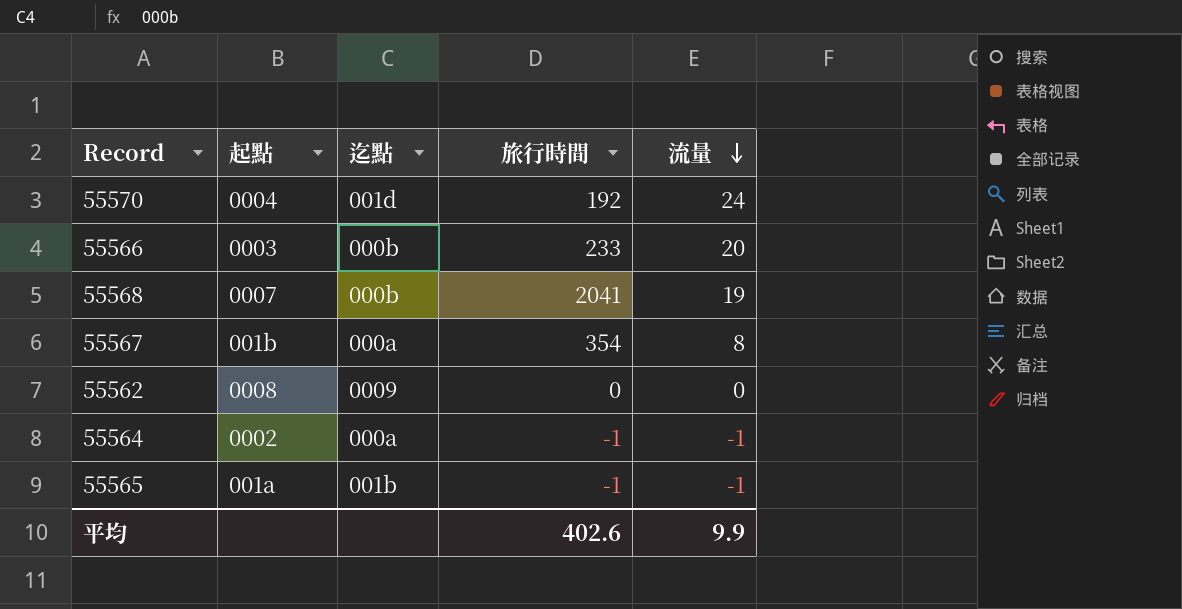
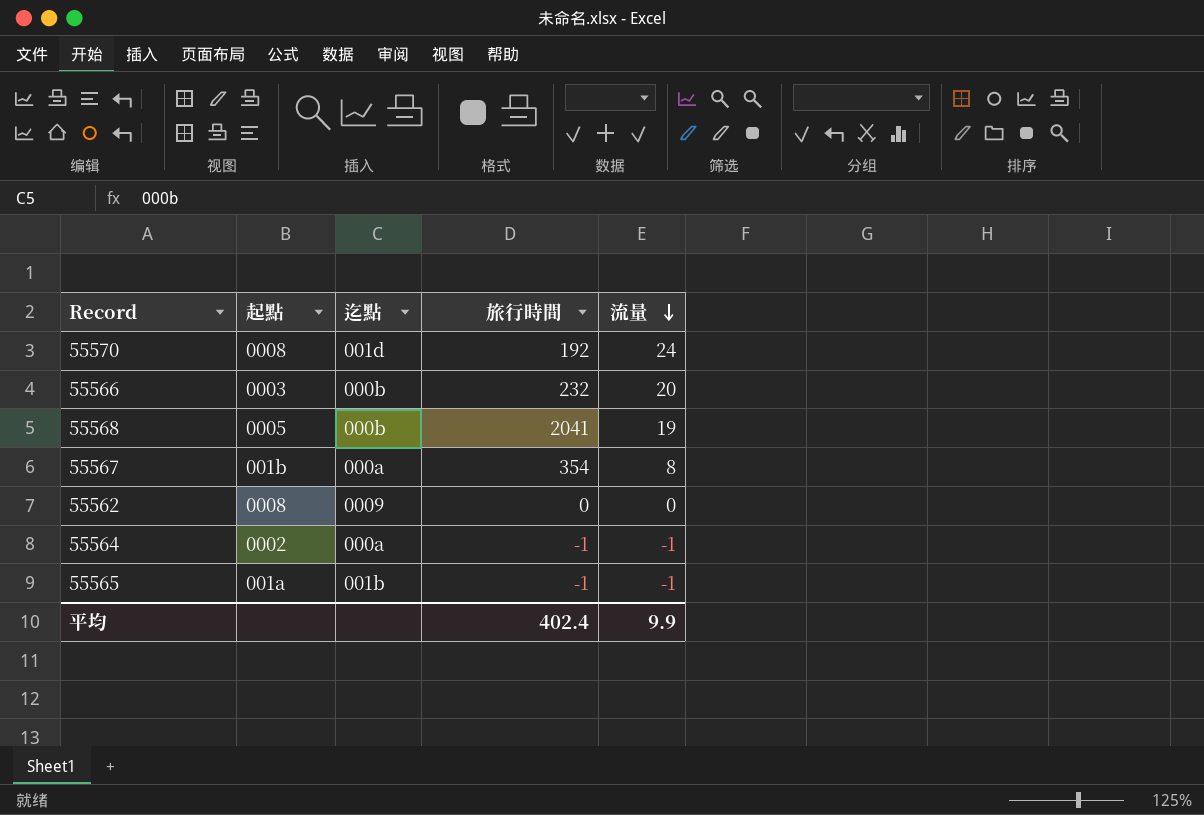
55570 | 起點: 0004 -> 0008
55566 | 旅行時間: 233 -> 232
55568 | 起點: 0007 -> 0005
平均 | 旅行時間: 402.6 -> 402.4

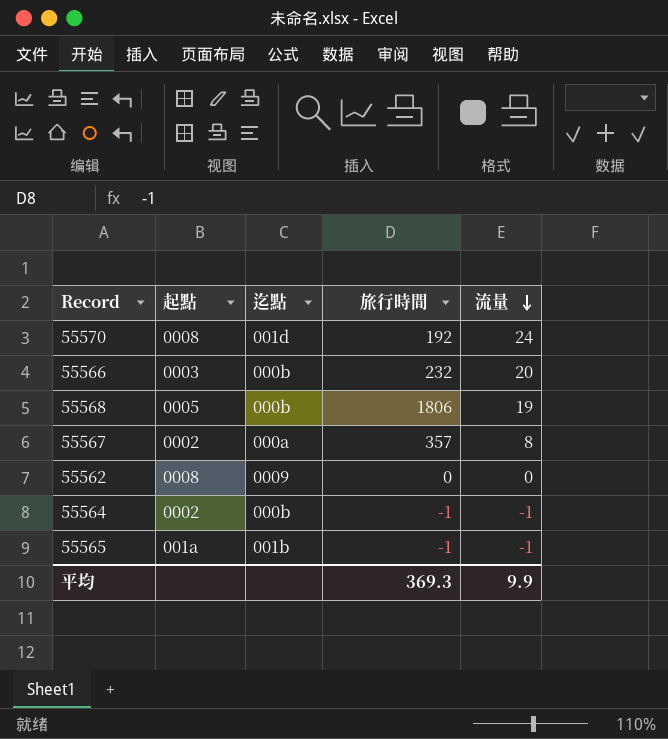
55568 | 旅行時間: 2041 -> 1806
55567 | 起點: 001b -> 0002
55567 | 旅行時間: 354 -> 357
55564 | 迄點: 000a -> 000b
平均 | 旅行時間: 402.4 -> 369.3

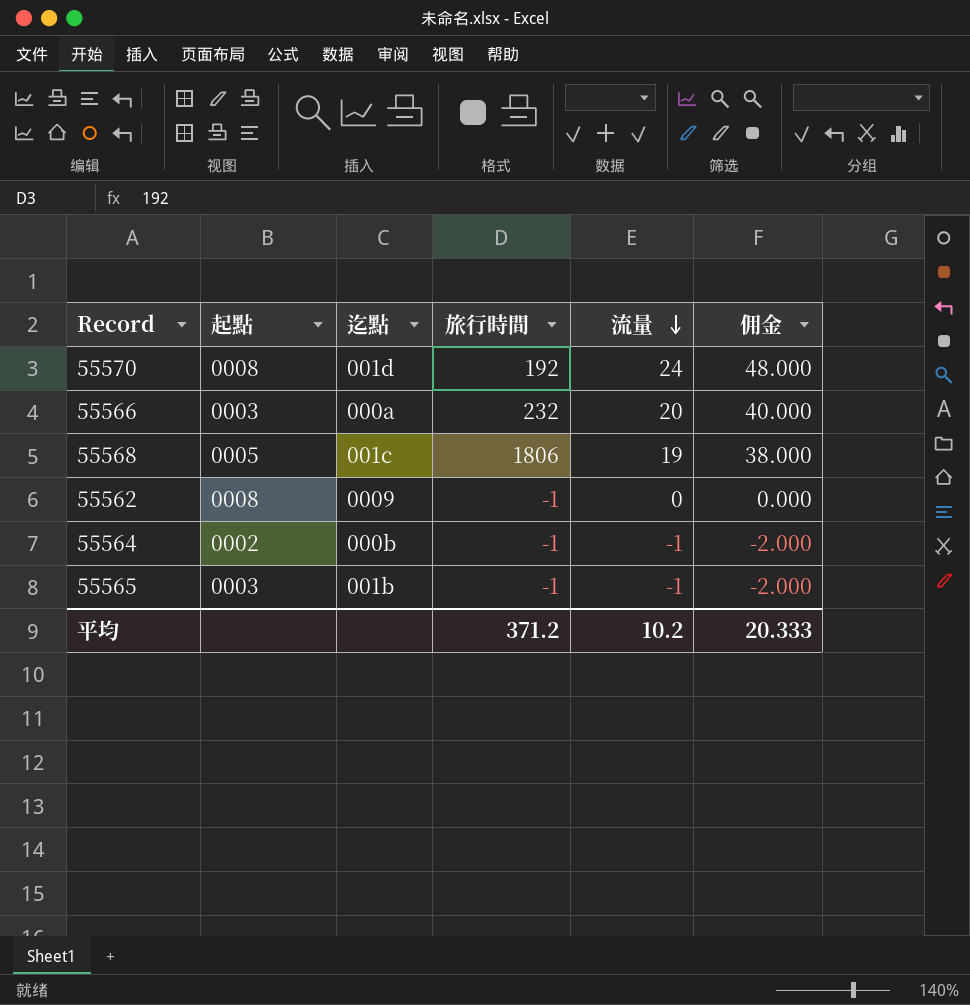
column 佣金 | formula: none -> [流量] * 2
row 55567: 0002 | 000a | 357 | 8 -> none
55566 | 迄點: 000b -> 000a
55568 | 迄點: 000b -> 001c
55562 | 旅行時間: 0 -> -1
55565 | 起點: 001a -> 0003
平均 | 旅行時間: 369.3 -> 371.2
平均 | 流量: 9.9 -> 10.2

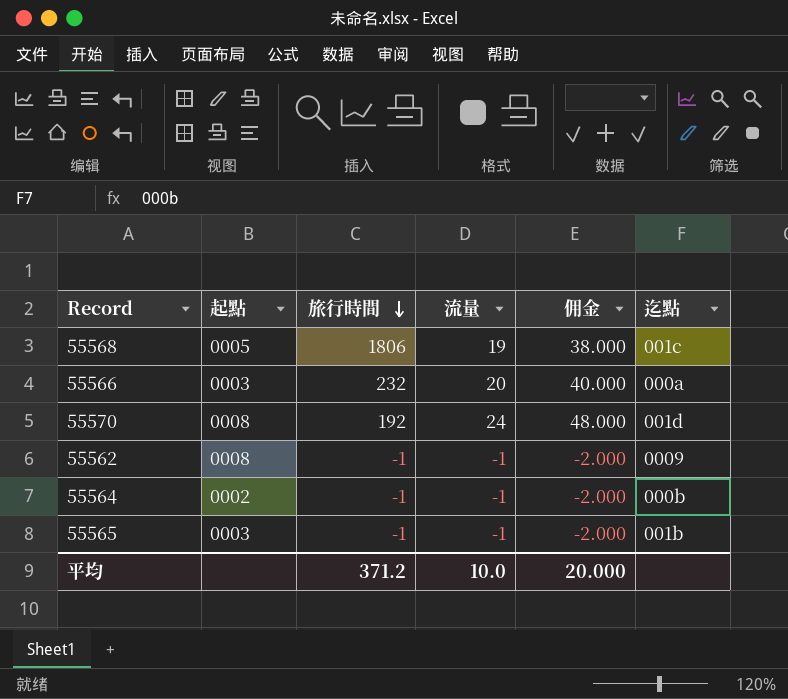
row order: 流量 descending -> 旅行時間 descending
column 迄點 | position: 3 -> 6
55562 | 流量: 0 -> -1
55562 | 佣金: 0.000 -> -2.000
平均 | 流量: 10.2 -> 10.0
平均 | 佣金: 20.333 -> 20.000

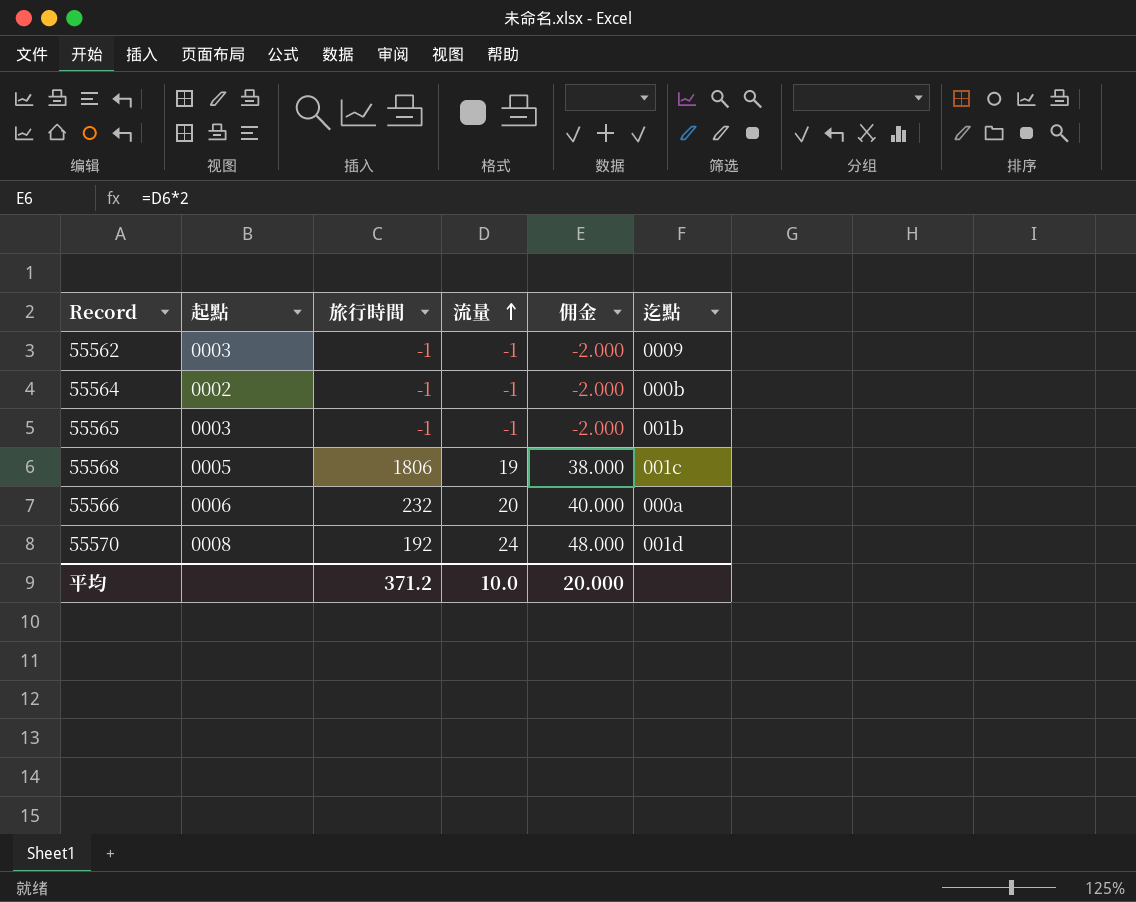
row order: 旅行時間 descending -> 流量 ascending
55562 | 起點: 0008 -> 0003
55566 | 起點: 0003 -> 0006

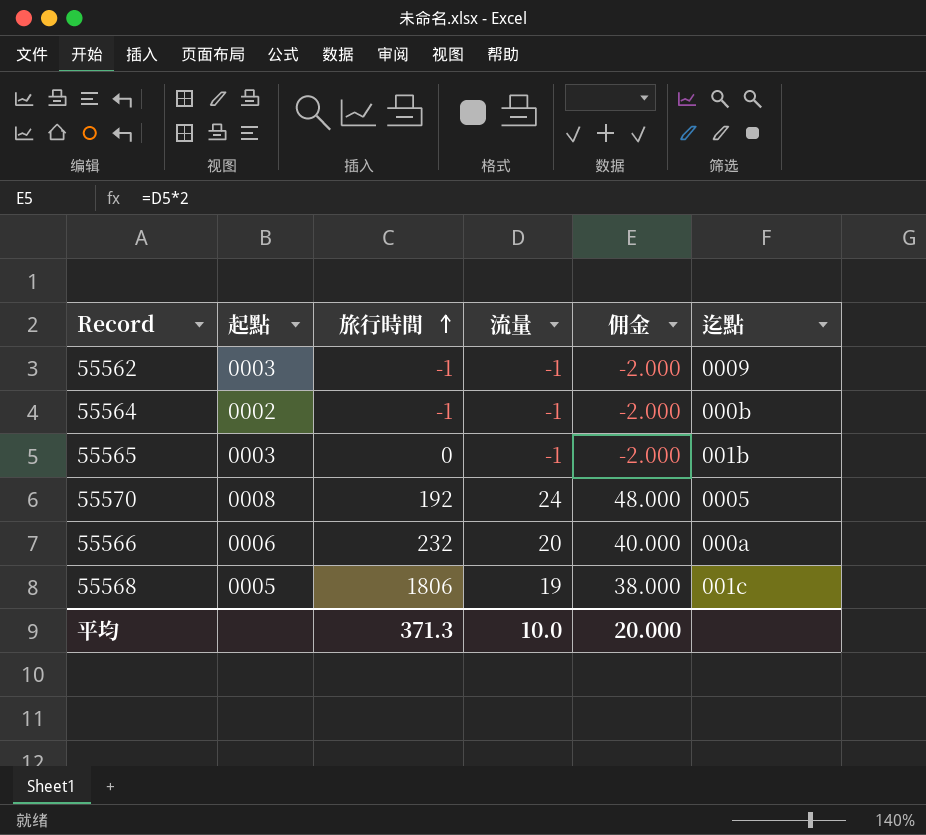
row order: 流量 ascending -> 旅行時間 ascending
55565 | 旅行時間: -1 -> 0
55570 | 迄點: 001d -> 0005
平均 | 旅行時間: 371.2 -> 371.3

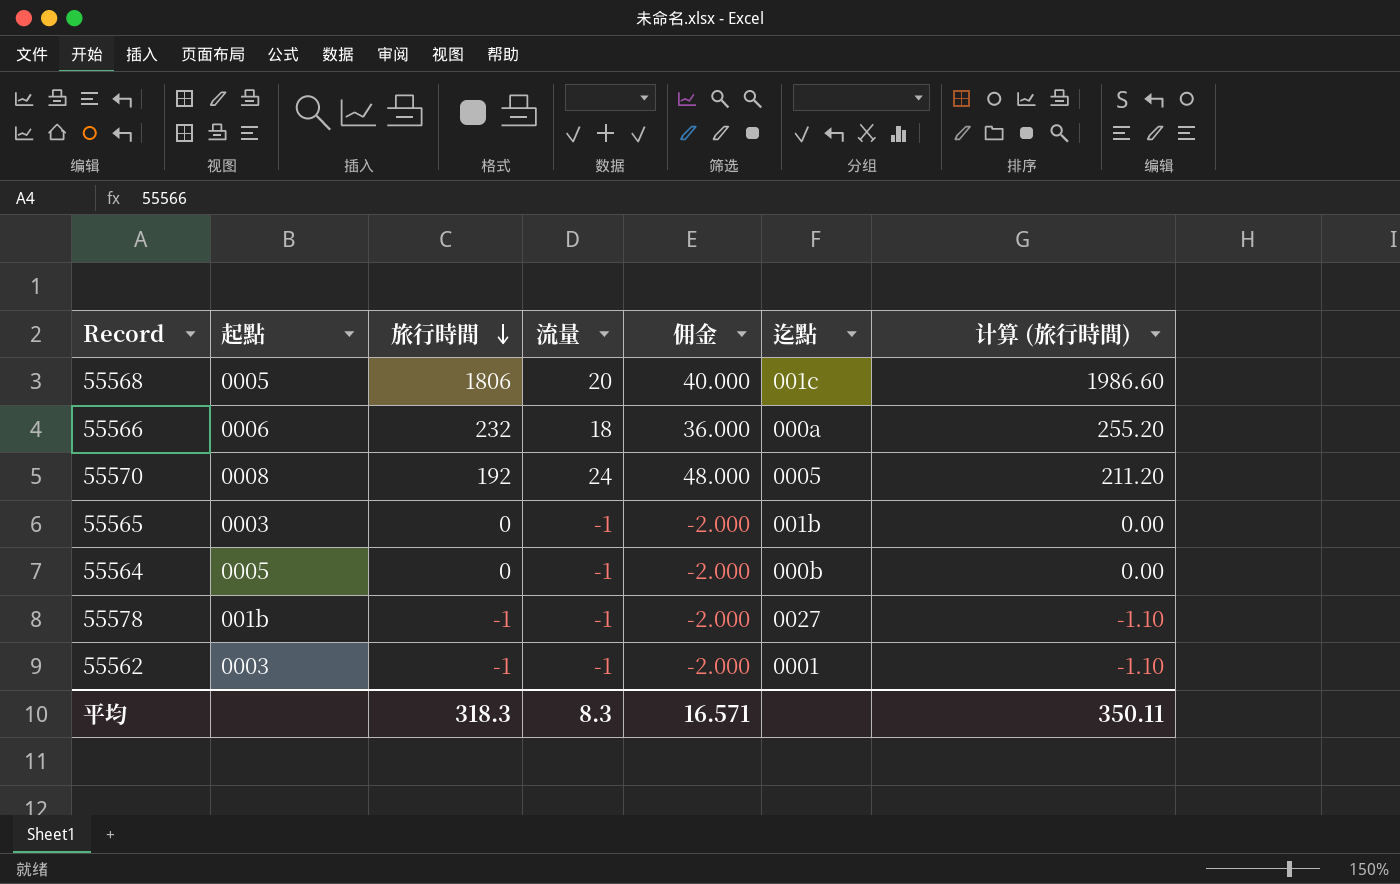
row order: 旅行時間 ascending -> 旅行時間 descending
column 计算 (旅行時間) | formula: none -> [旅行時間] * 1.1
55568 | 流量: 19 -> 20
55568 | 佣金: 38.000 -> 40.000
55566 | 流量: 20 -> 18
55566 | 佣金: 40.000 -> 36.000
55564 | 起點: 0002 -> 0005
55564 | 旅行時間: -1 -> 0
row 55578: none -> 001b | -1 | -1 | -2.000 | 0027 | -1.10
55562 | 迄點: 0009 -> 0001
平均 | 旅行時間: 371.3 -> 318.3
平均 | 流量: 10.0 -> 8.3
平均 | 佣金: 20.000 -> 16.571

